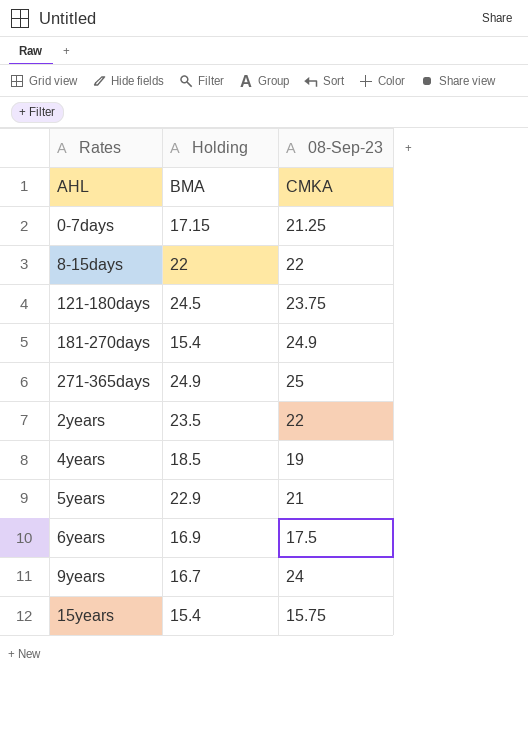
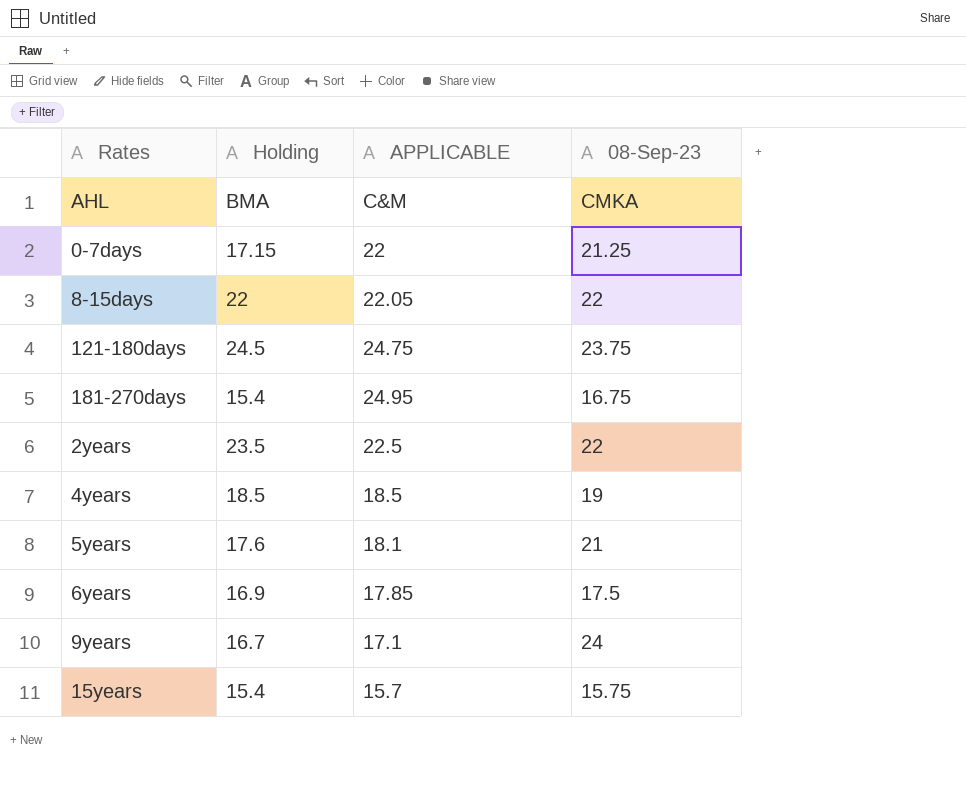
column APPLICABLE | position: none -> 3
row 271-365days: 24.9 | 25 -> none
181-270days | 08-Sep-23: 24.9 -> 16.75
5years | Holding: 22.9 -> 17.6

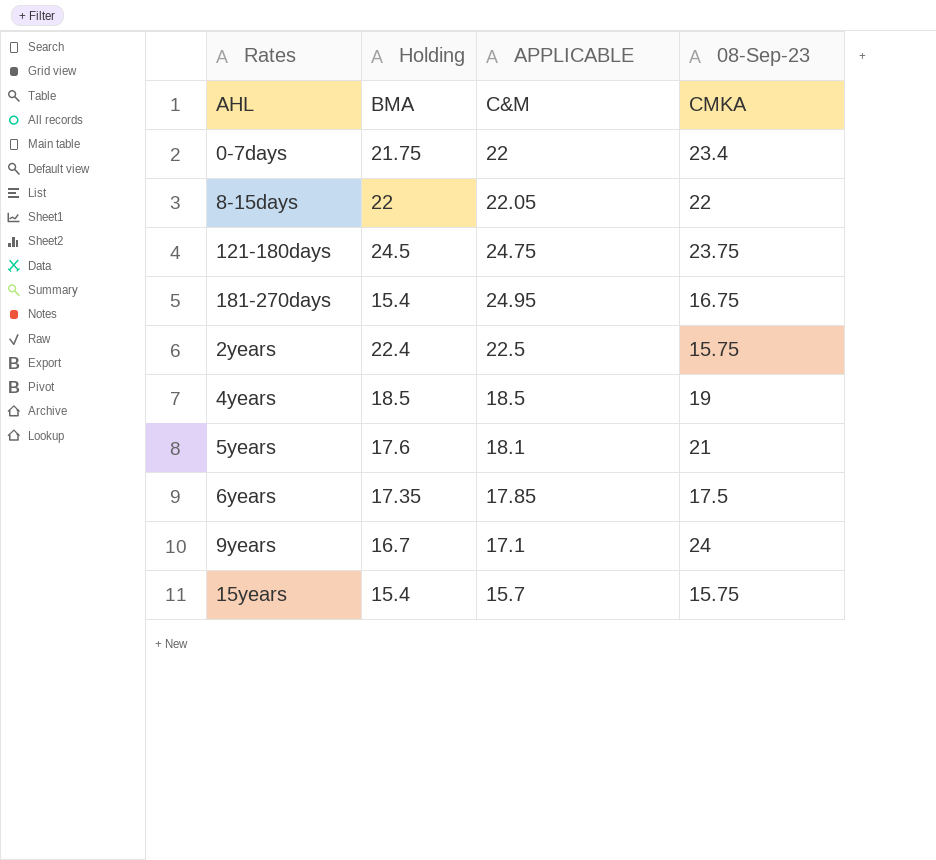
0-7days | Holding: 17.15 -> 21.75
0-7days | 08-Sep-23: 21.25 -> 23.4
2years | Holding: 23.5 -> 22.4
2years | 08-Sep-23: 22 -> 15.75
6years | Holding: 16.9 -> 17.35

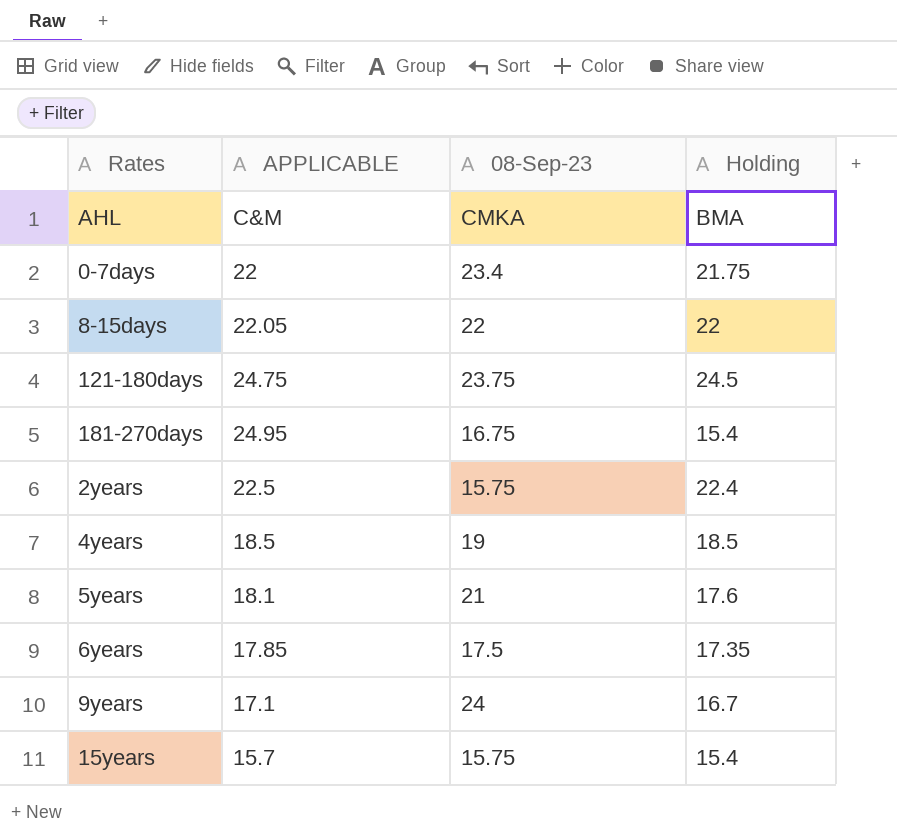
column Holding | position: 2 -> 4

